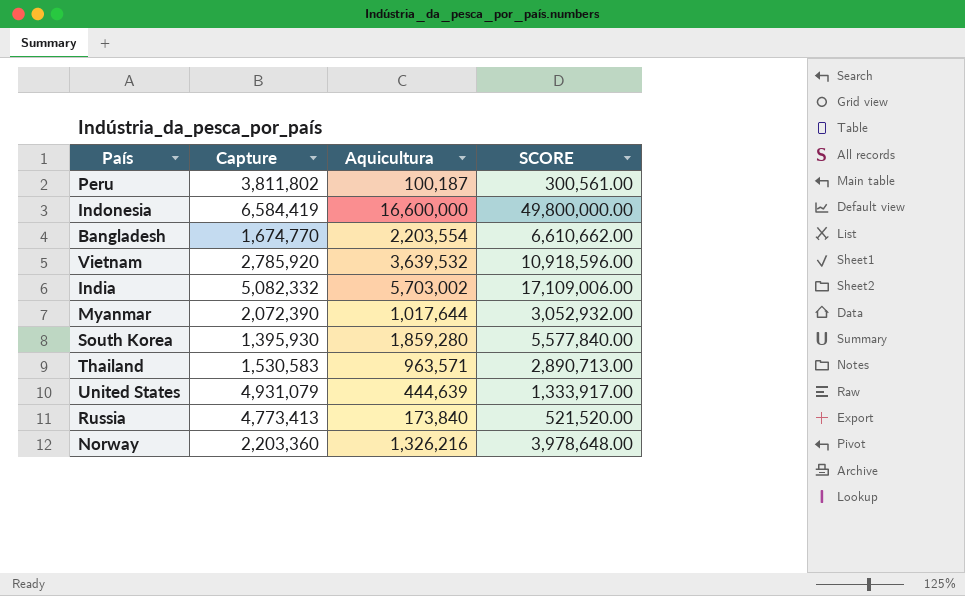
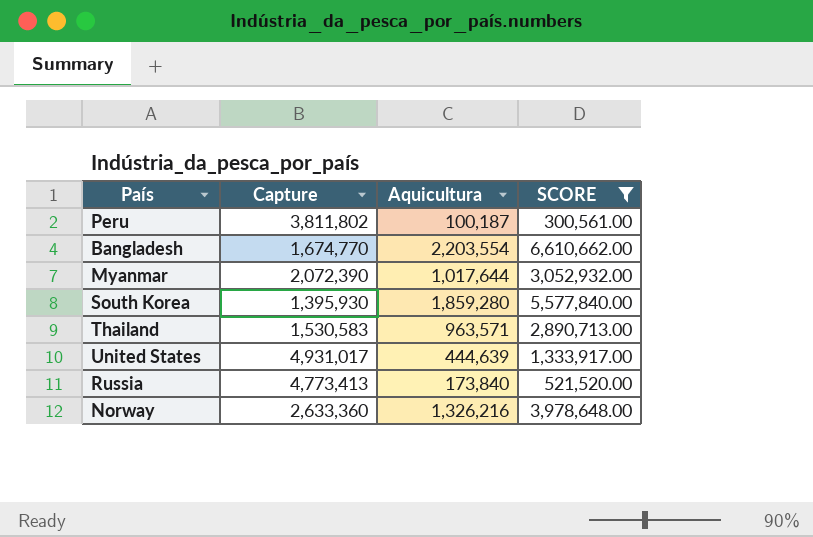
filter: none -> SCORE <= 6,610,662.00
United States | Capture: 4,931,079 -> 4,931,017
Norway | Capture: 2,203,360 -> 2,633,360

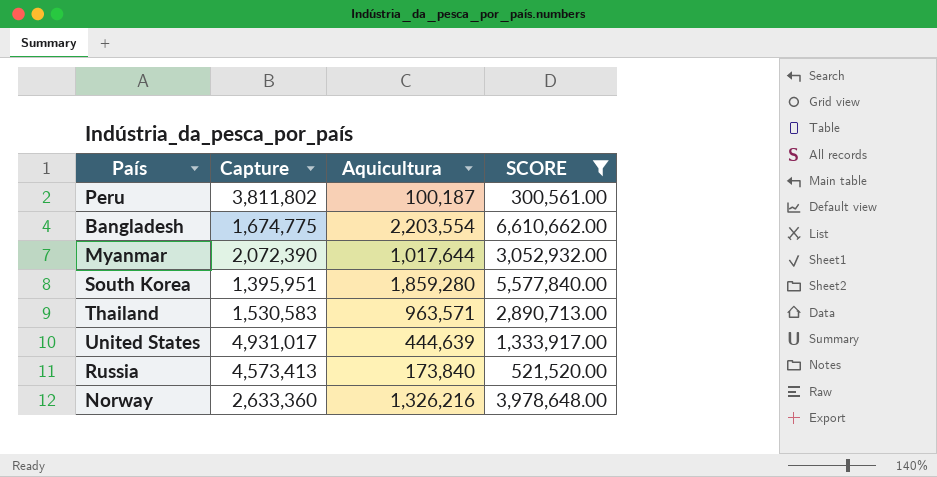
Bangladesh | Capture: 1,674,770 -> 1,674,775
South Korea | Capture: 1,395,930 -> 1,395,951
Russia | Capture: 4,773,413 -> 4,573,413

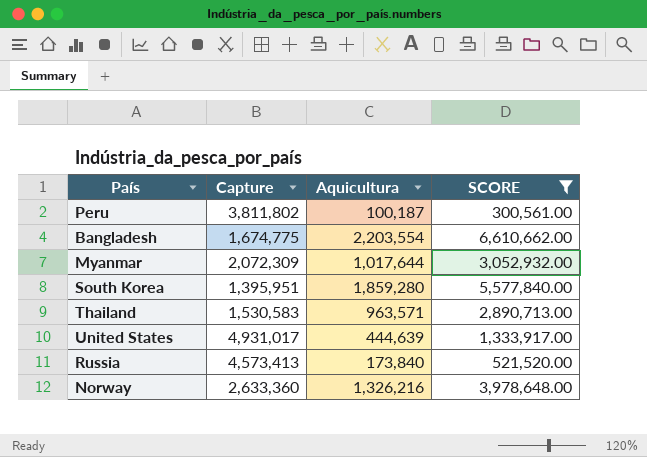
Myanmar | Capture: 2,072,390 -> 2,072,309

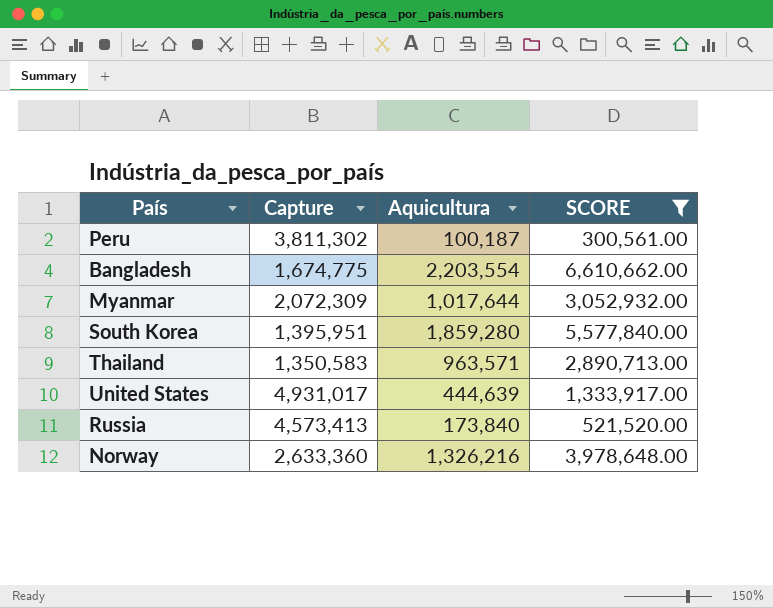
Peru | Capture: 3,811,802 -> 3,811,302
Thailand | Capture: 1,530,583 -> 1,350,583

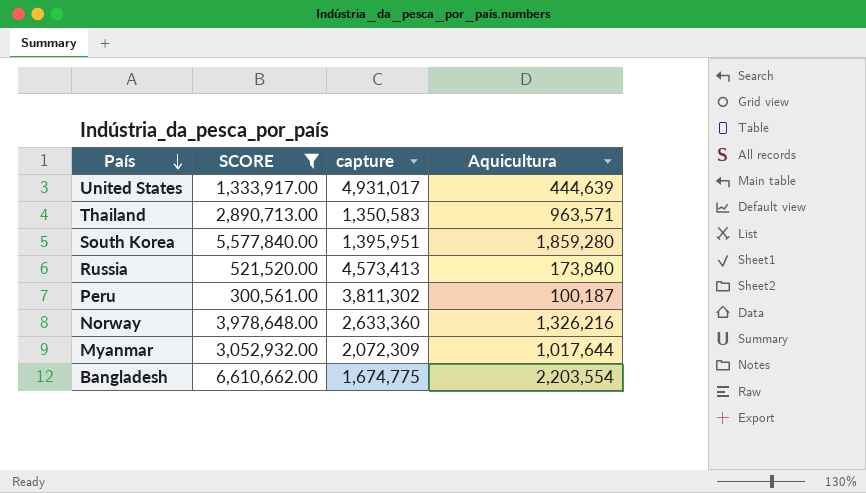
row order: none -> País descending
column SCORE | position: 4 -> 2
column name: Capture -> capture

